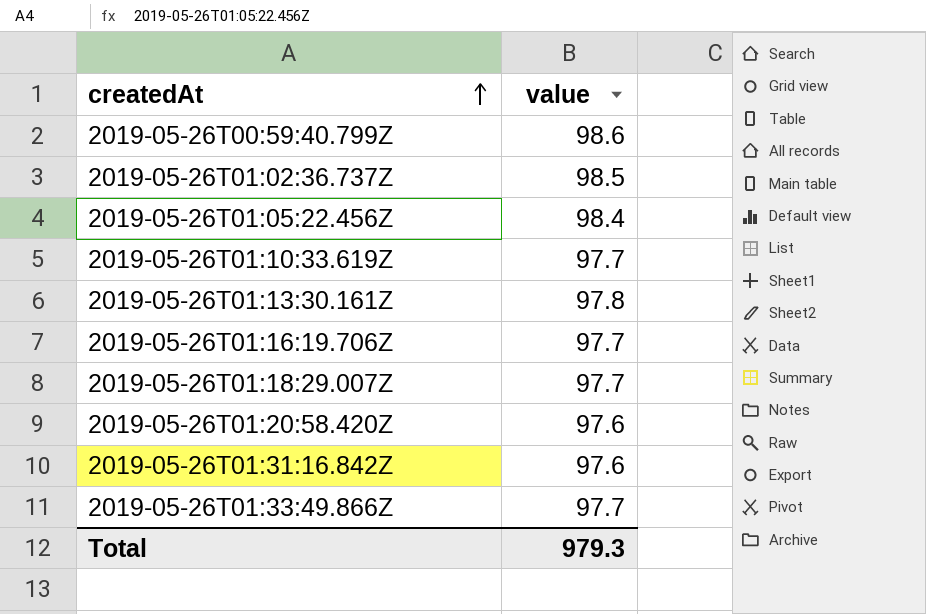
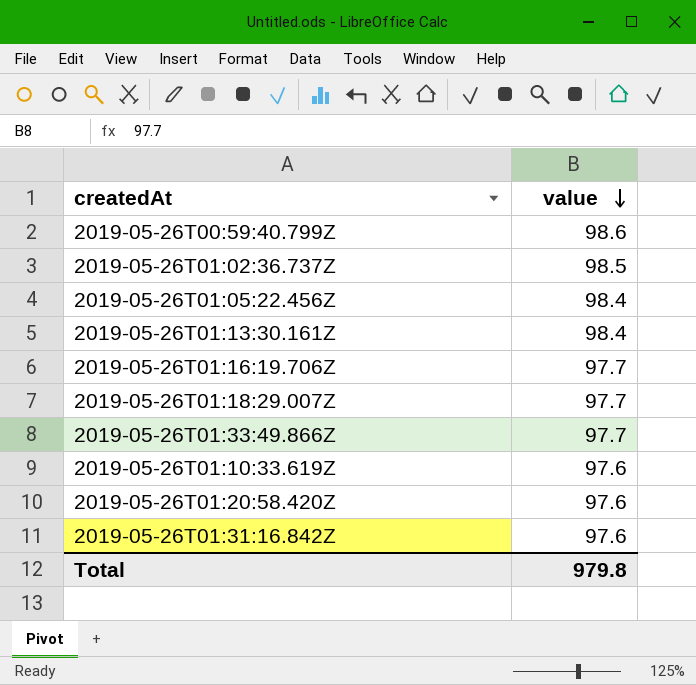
row order: createdAt ascending -> value descending
2019-05-26T01:13:30.161Z | value: 97.8 -> 98.4
2019-05-26T01:10:33.619Z | value: 97.7 -> 97.6
Total | value: 979.3 -> 979.8

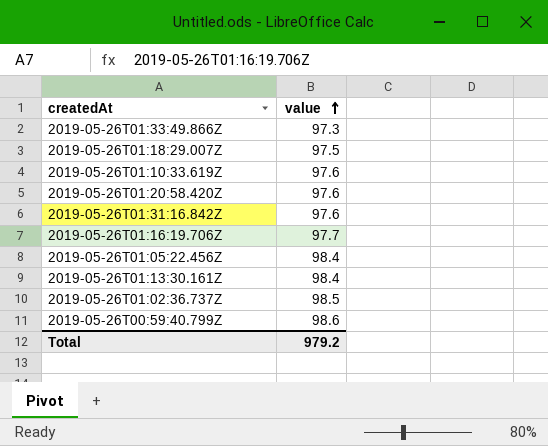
row order: value descending -> value ascending
2019-05-26T01:33:49.866Z | value: 97.7 -> 97.3
2019-05-26T01:18:29.007Z | value: 97.7 -> 97.5
Total | value: 979.8 -> 979.2

